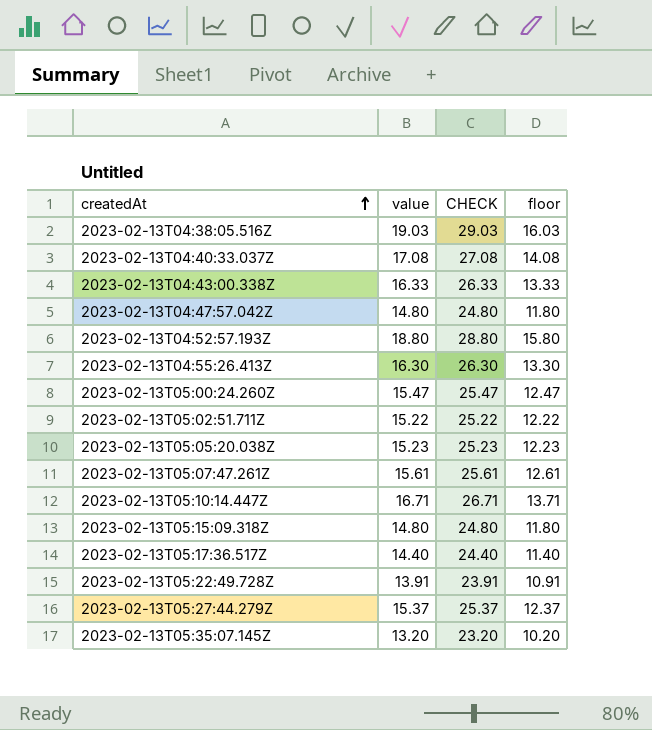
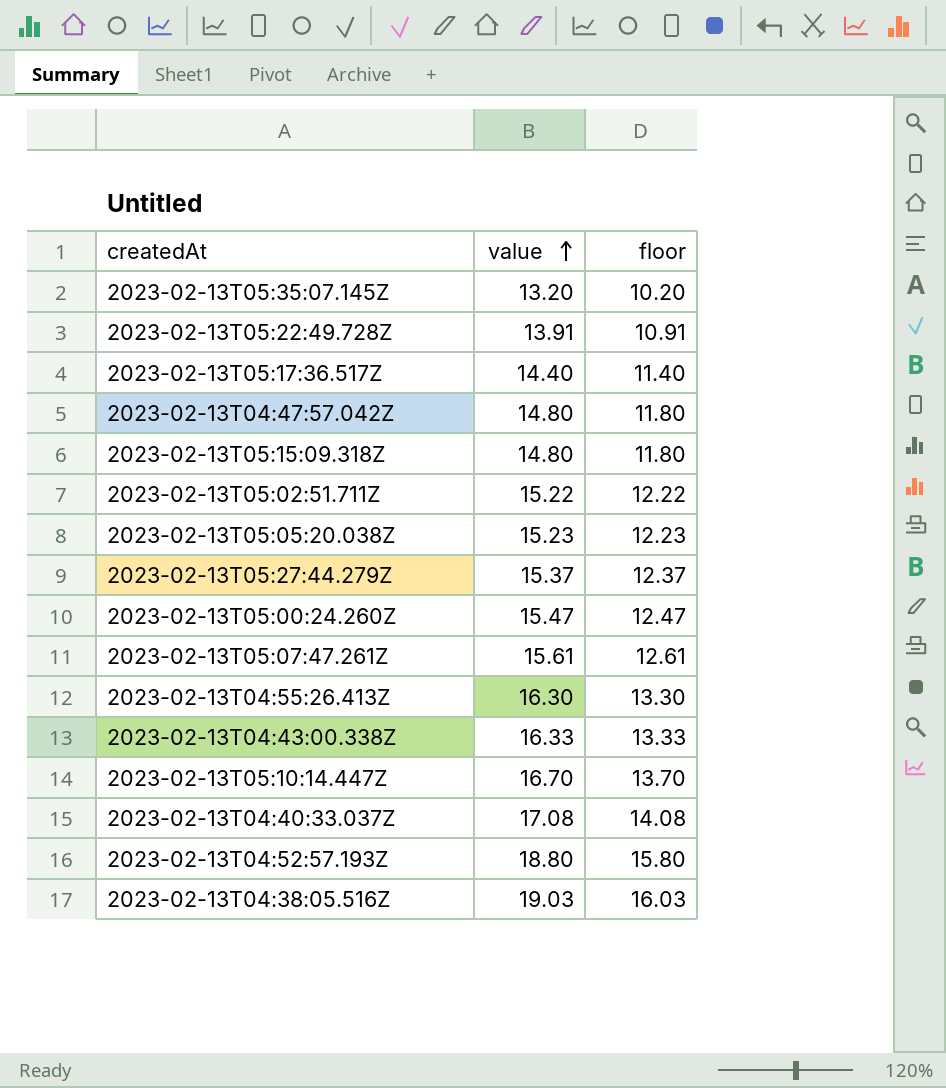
row order: createdAt ascending -> value ascending
column CHECK | formula: [value] + 10 -> none
2023-02-13T05:10:14.447Z | value: 16.71 -> 16.70
2023-02-13T05:10:14.447Z | floor: 13.71 -> 13.70

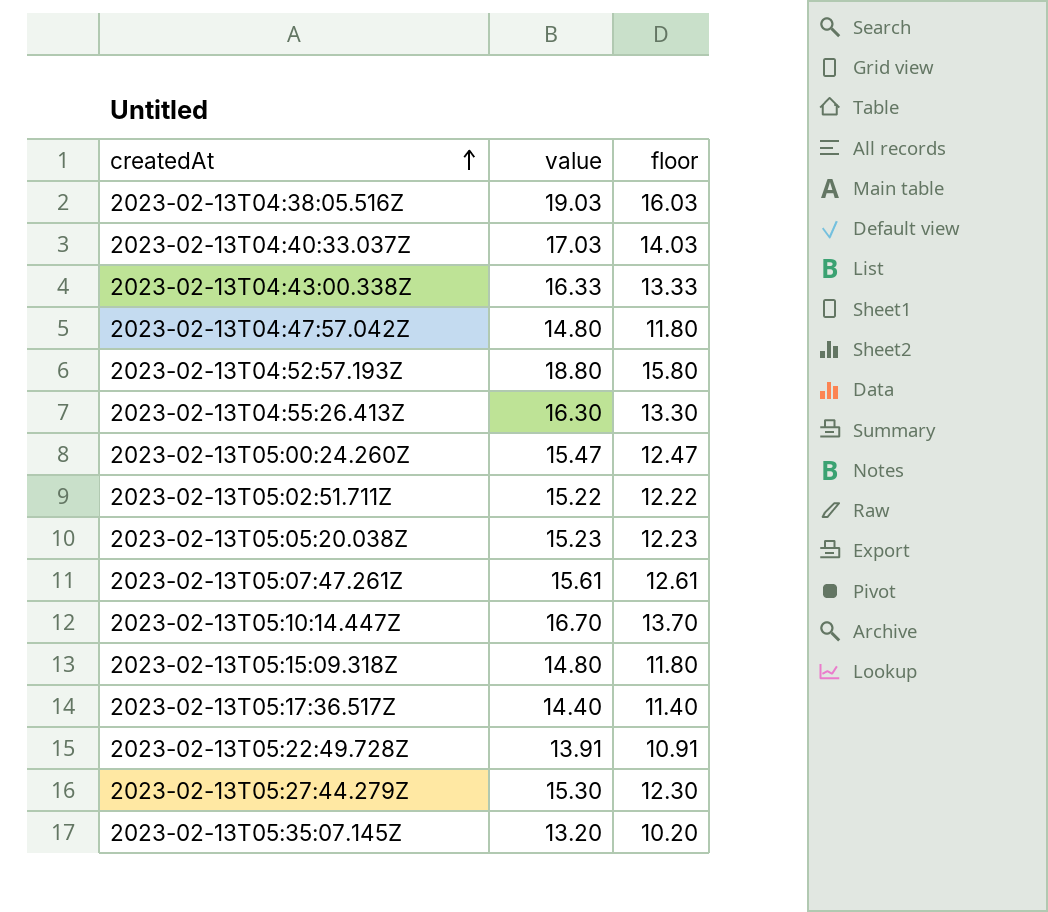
row order: value ascending -> createdAt ascending
2023-02-13T04:40:33.037Z | value: 17.08 -> 17.03
2023-02-13T04:40:33.037Z | floor: 14.08 -> 14.03
2023-02-13T05:27:44.279Z | value: 15.37 -> 15.30
2023-02-13T05:27:44.279Z | floor: 12.37 -> 12.30

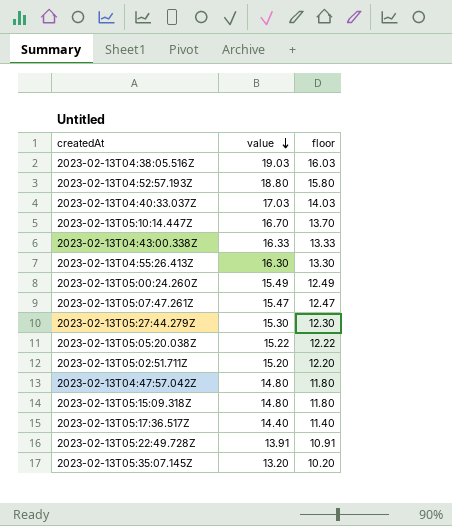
row order: createdAt ascending -> value descending
2023-02-13T05:00:24.260Z | value: 15.47 -> 15.49
2023-02-13T05:00:24.260Z | floor: 12.47 -> 12.49
2023-02-13T05:07:47.261Z | value: 15.61 -> 15.47
2023-02-13T05:07:47.261Z | floor: 12.61 -> 12.47
2023-02-13T05:05:20.038Z | value: 15.23 -> 15.22
2023-02-13T05:05:20.038Z | floor: 12.23 -> 12.22
2023-02-13T05:02:51.711Z | value: 15.22 -> 15.20
2023-02-13T05:02:51.711Z | floor: 12.22 -> 12.20

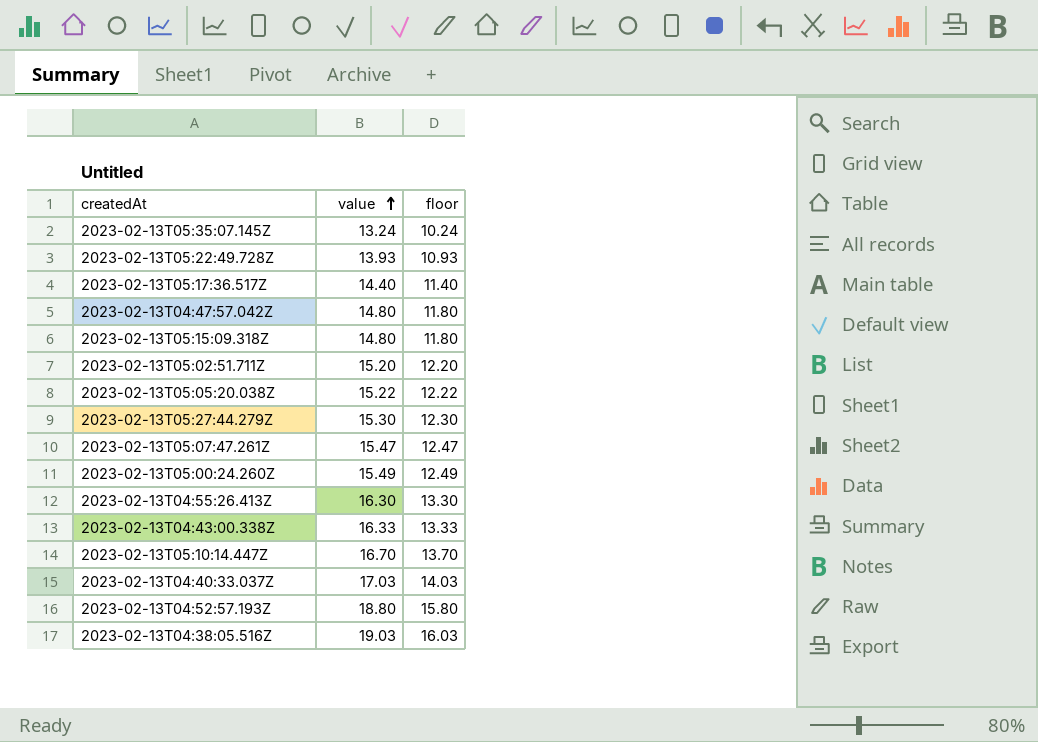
row order: value descending -> value ascending
2023-02-13T05:35:07.145Z | value: 13.20 -> 13.24
2023-02-13T05:35:07.145Z | floor: 10.20 -> 10.24
2023-02-13T05:22:49.728Z | value: 13.91 -> 13.93
2023-02-13T05:22:49.728Z | floor: 10.91 -> 10.93

